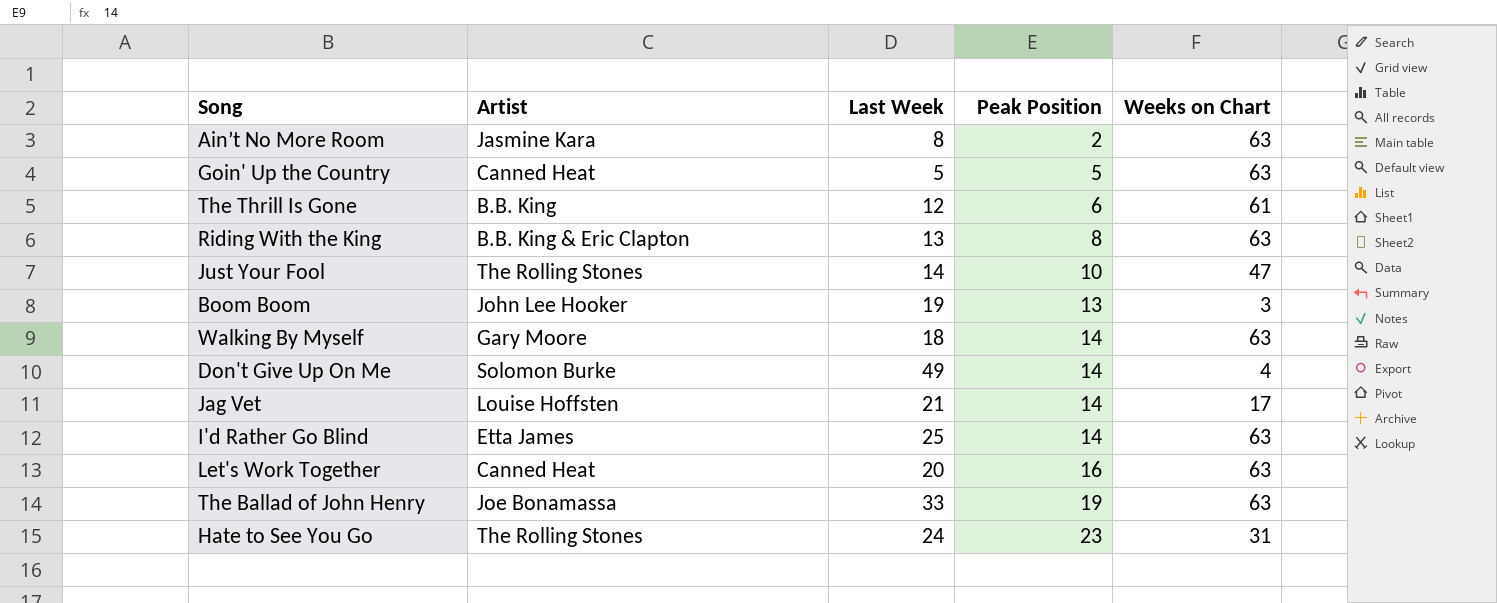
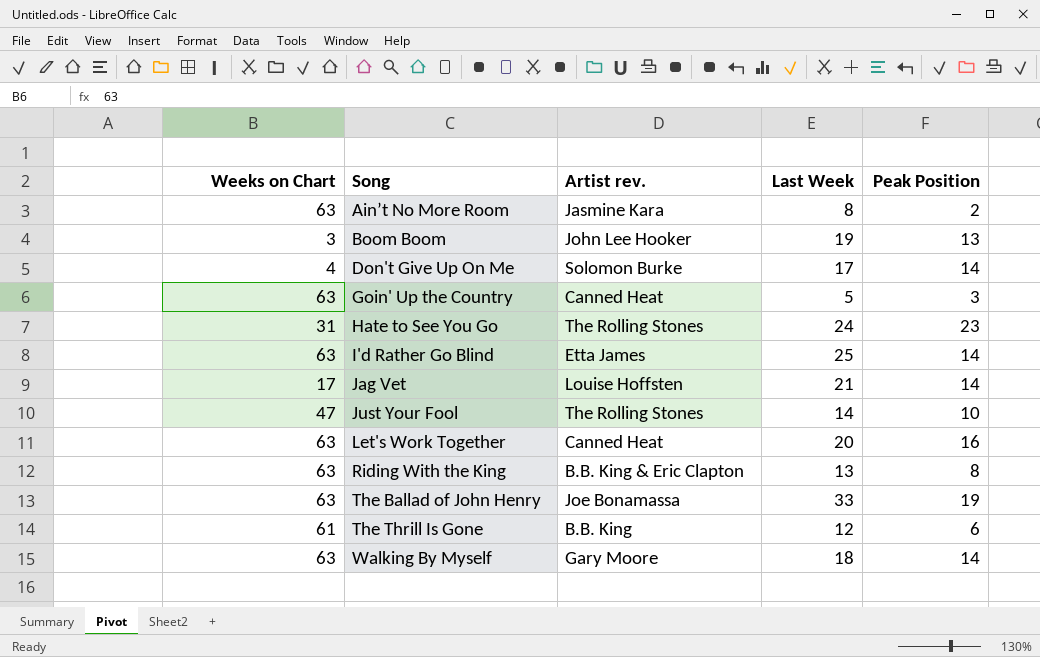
row order: Peak Position ascending -> Song ascending
column Weeks on Chart | position: 5 -> 1
column name: Artist -> Artist rev.
Don't Give Up On Me | Last Week: 49 -> 17
Goin' Up the Country | Peak Position: 5 -> 3

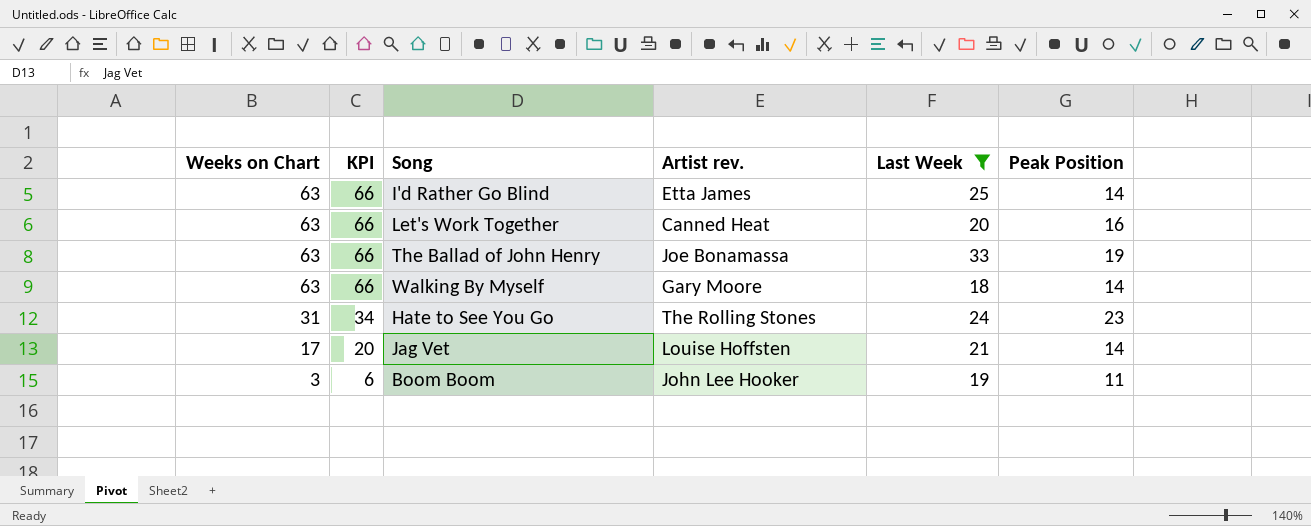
filter: none -> Last Week >= 18
row order: Song ascending -> Weeks on Chart descending
column KPI | formula: none -> [Weeks on Chart] + 3
Boom Boom | Peak Position: 13 -> 11

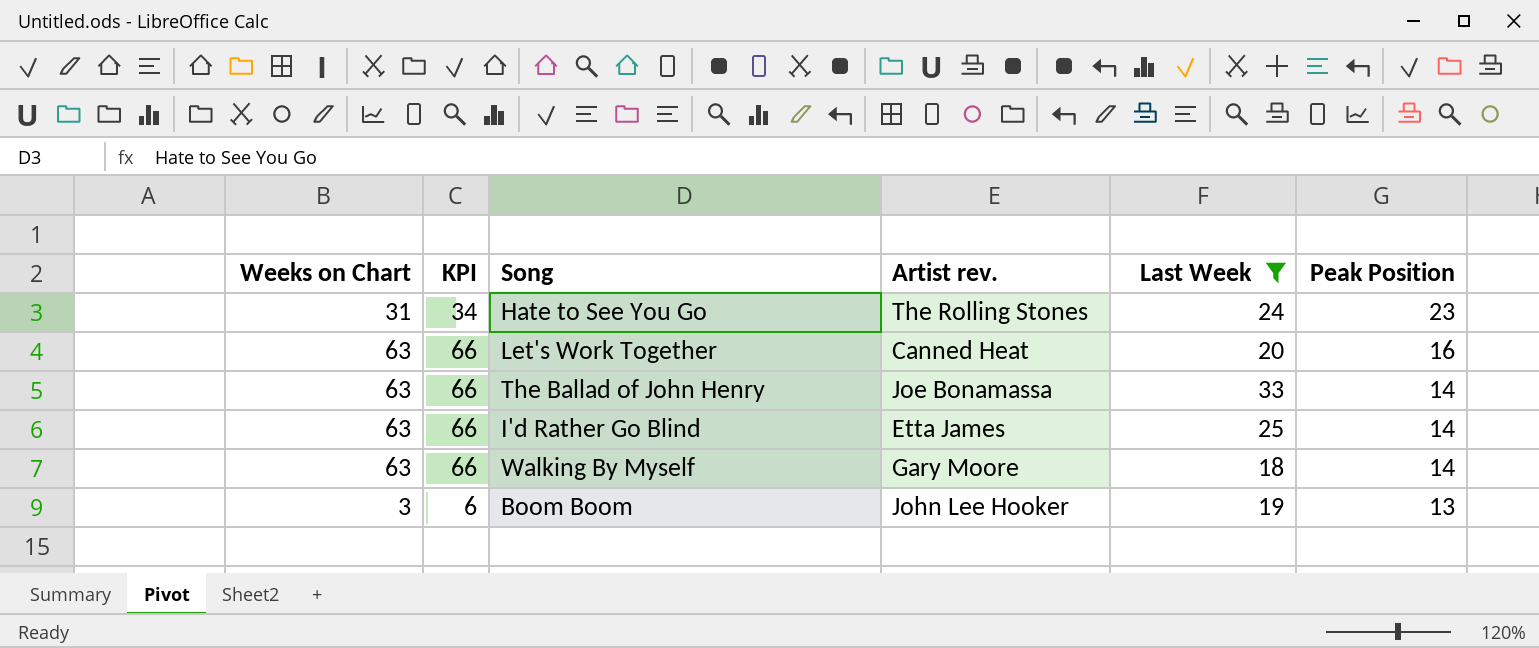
row order: Weeks on Chart descending -> Peak Position descending
row Jag Vet: 17 | 20 | Louise Hoffsten | 21 | 14 -> none
The Ballad of John Henry | Peak Position: 19 -> 14
Boom Boom | Peak Position: 11 -> 13

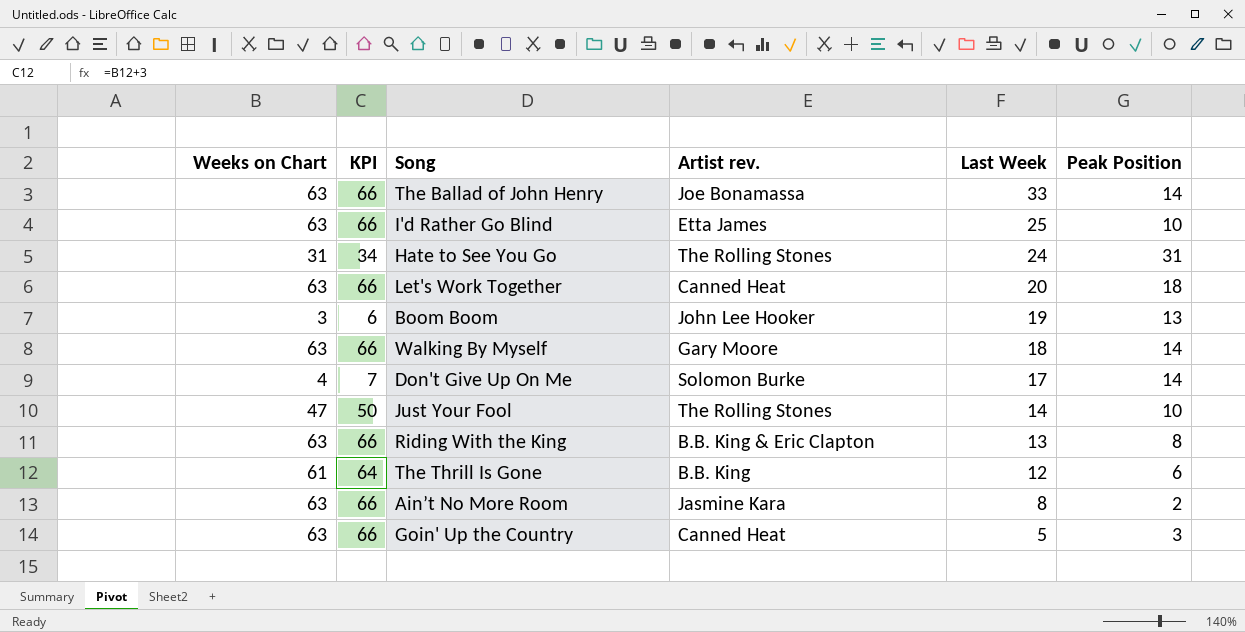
filter: Last Week >= 18 -> none
row order: Peak Position descending -> Last Week descending
I'd Rather Go Blind | Peak Position: 14 -> 10
Hate to See You Go | Peak Position: 23 -> 31
Let's Work Together | Peak Position: 16 -> 18

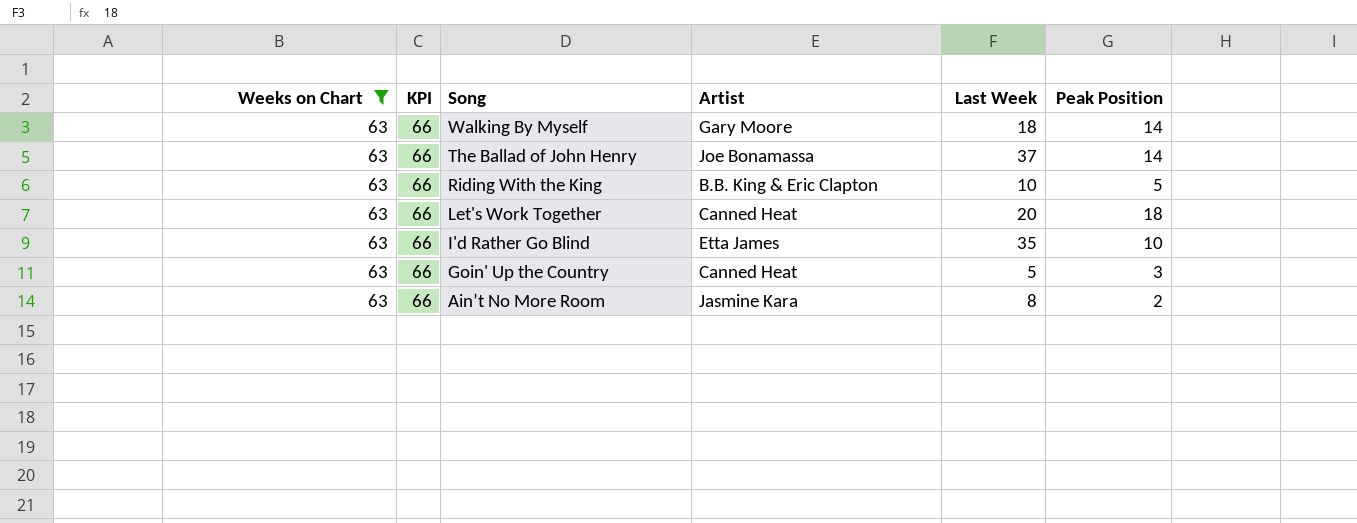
filter: none -> Weeks on Chart = 63
row order: Last Week descending -> Song descending
column name: Artist rev. -> Artist
The Ballad of John Henry | Last Week: 33 -> 37
Riding With the King | Last Week: 13 -> 10
Riding With the King | Peak Position: 8 -> 5
I'd Rather Go Blind | Last Week: 25 -> 35

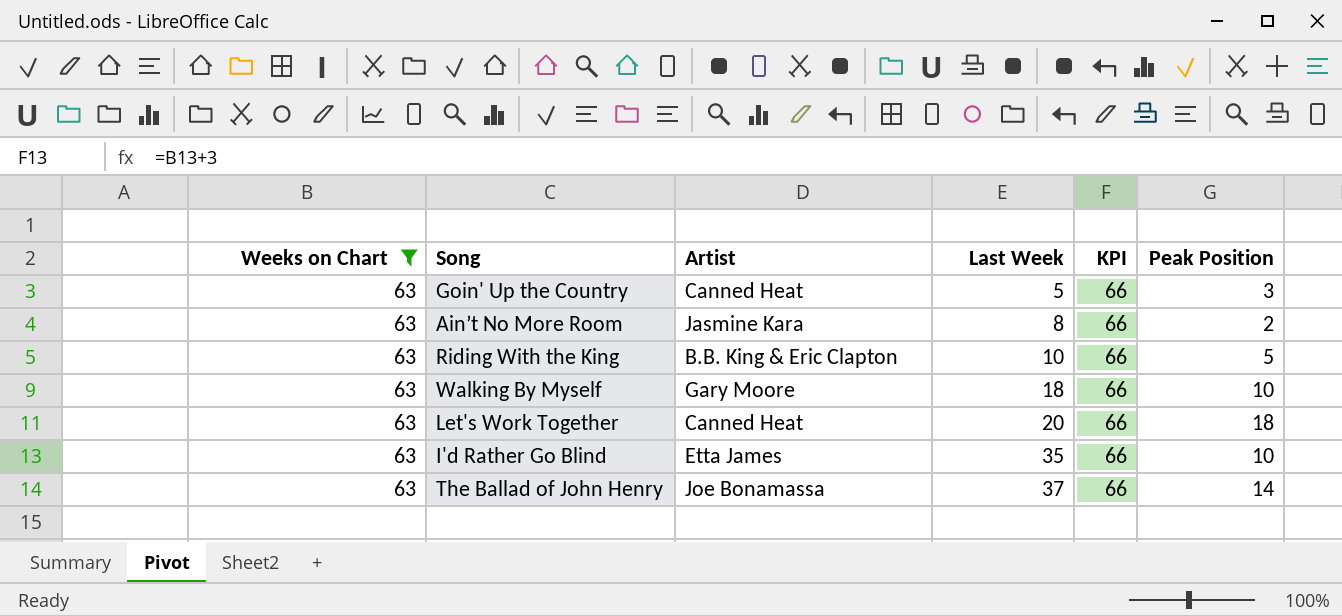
row order: Song descending -> Last Week ascending
column KPI | position: 2 -> 5
Walking By Myself | Peak Position: 14 -> 10

